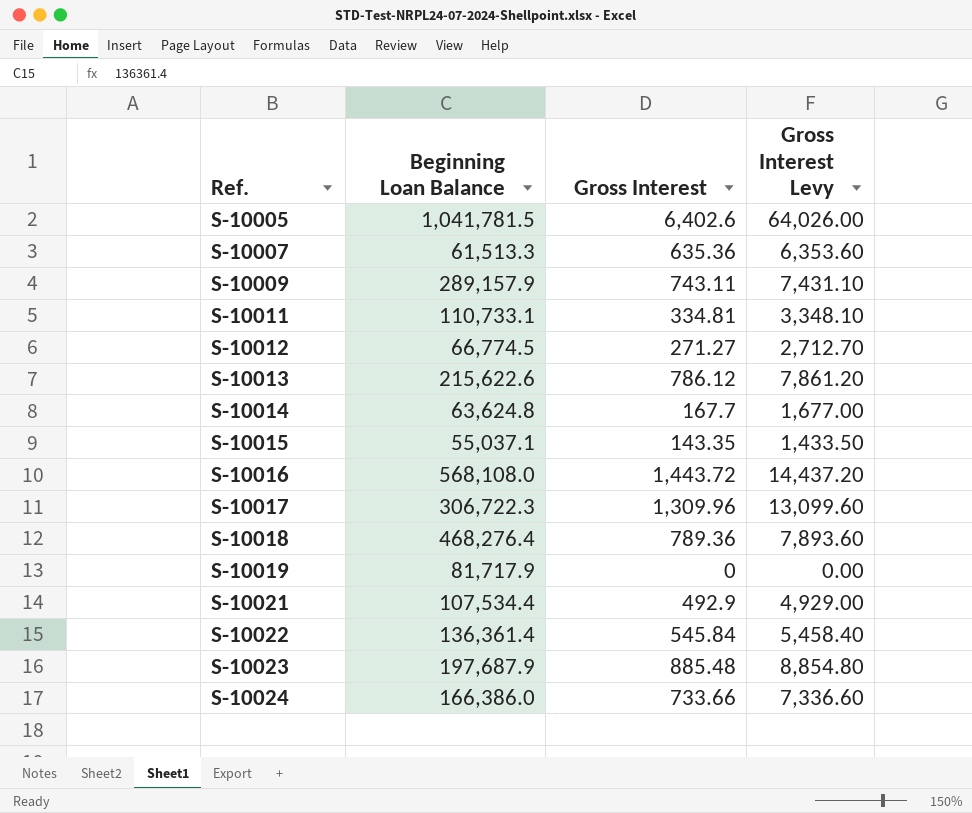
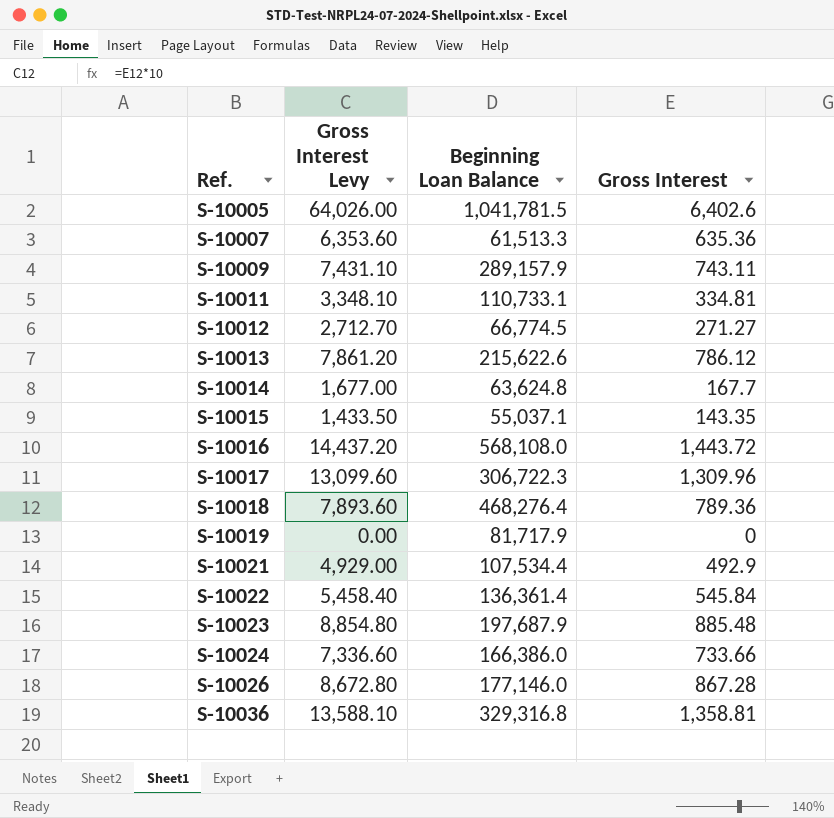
column Gross Interest Levy | position: 4 -> 2
row S-10026: none -> 8,672.80 | 177,146.0 | 867.28
row S-10036: none -> 13,588.10 | 329,316.8 | 1,358.81

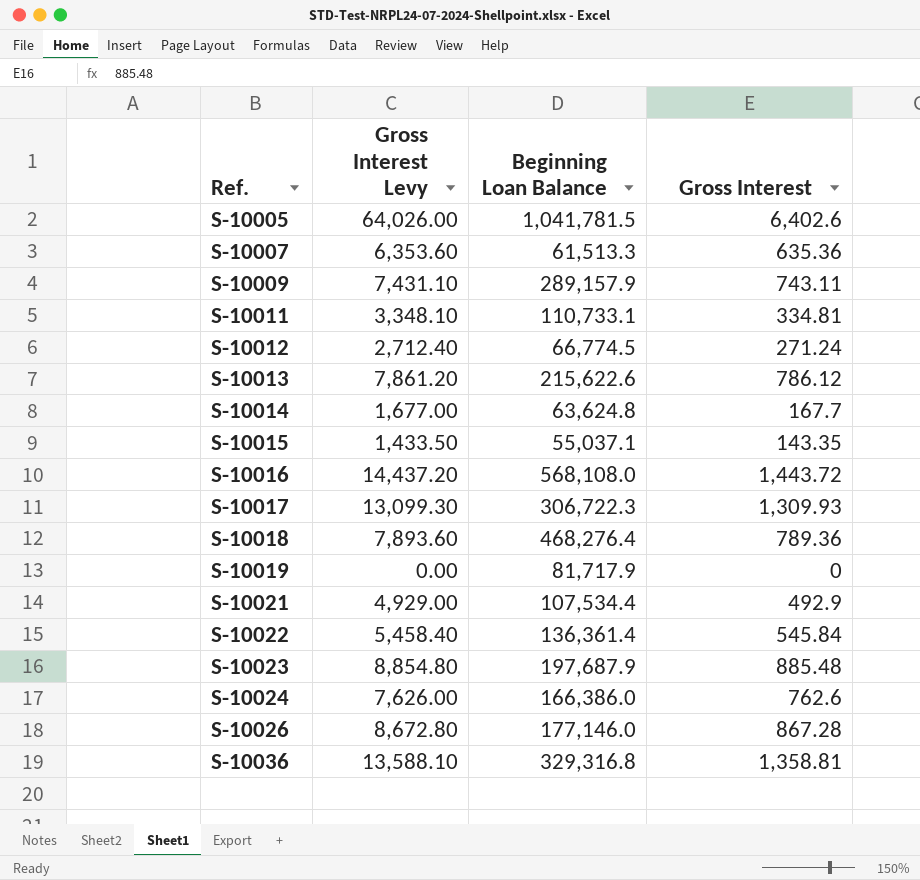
S-10012 | Gross Interest Levy: 2,712.70 -> 2,712.40
S-10012 | Gross Interest: 271.27 -> 271.24
S-10017 | Gross Interest Levy: 13,099.60 -> 13,099.30
S-10017 | Gross Interest: 1,309.96 -> 1,309.93
S-10024 | Gross Interest Levy: 7,336.60 -> 7,626.00
S-10024 | Gross Interest: 733.66 -> 762.6

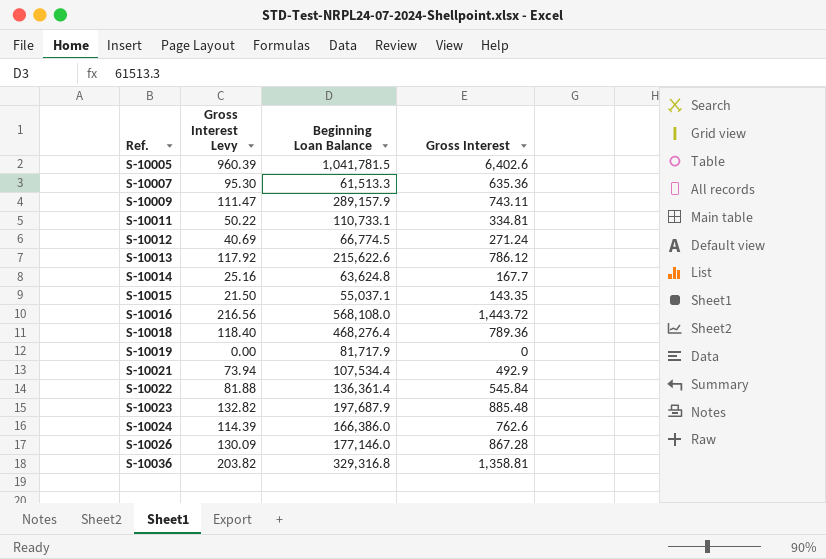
column Gross Interest Levy | formula: [Gross Interest] * 10 -> [Gross Interest] * 0.15
row S-10017: 13,099.30 | 306,722.3 | 1,309.93 -> none

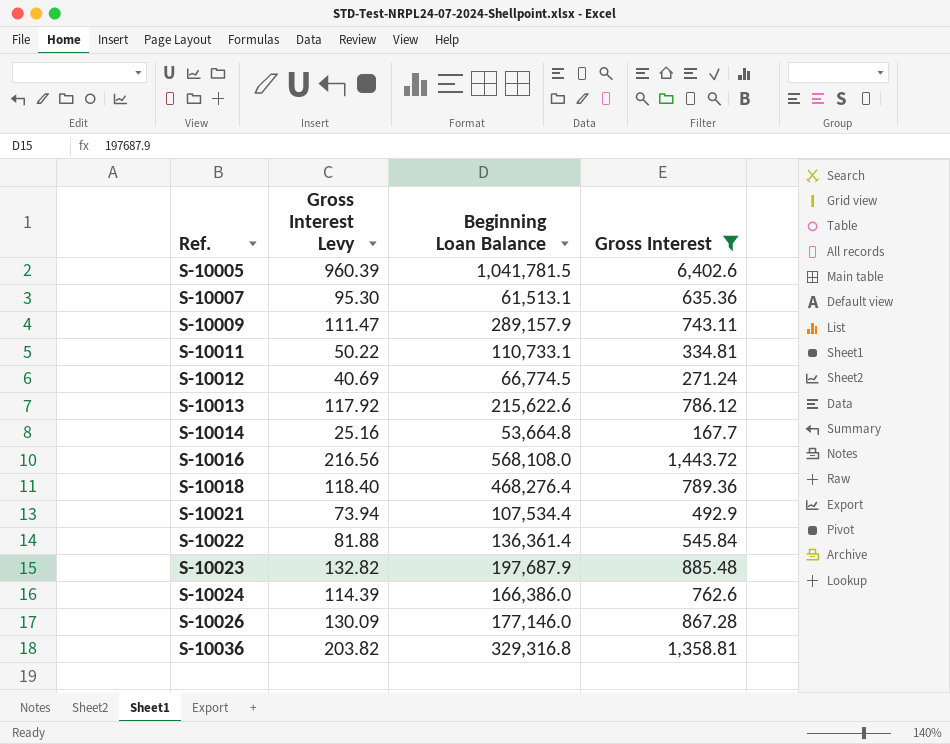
filter: none -> Gross Interest >= 167.7
S-10007 | Beginning Loan Balance: 61,513.3 -> 61,513.1
S-10014 | Beginning Loan Balance: 63,624.8 -> 53,664.8

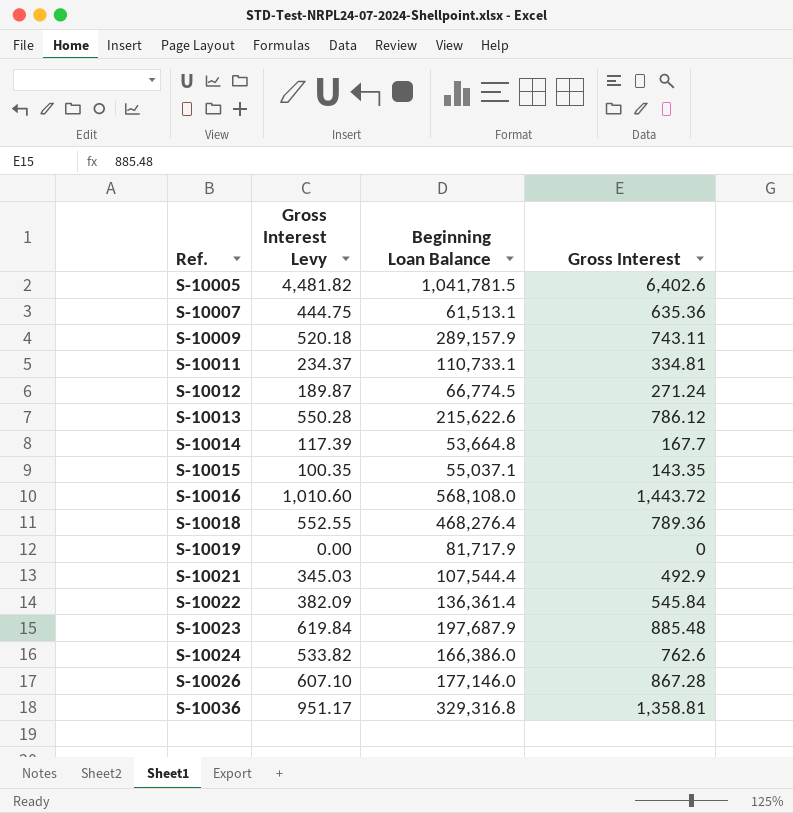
filter: Gross Interest >= 167.7 -> none
column Gross Interest Levy | formula: [Gross Interest] * 0.15 -> [Gross Interest] * 0.7
S-10021 | Beginning Loan Balance: 107,534.4 -> 107,544.4

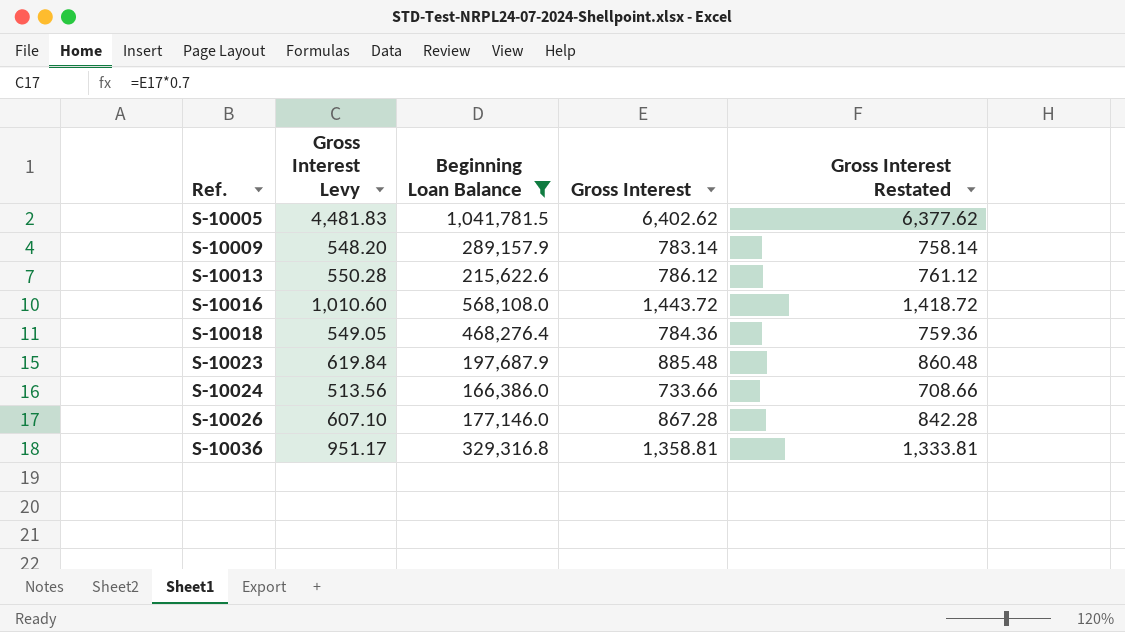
filter: none -> Beginning Loan Balance >= 166,386.0
column Gross Interest Restated | formula: none -> [Gross Interest] - 25
S-10005 | Gross Interest Levy: 4,481.82 -> 4,481.83
S-10005 | Gross Interest: 6,402.6 -> 6,402.62
S-10009 | Gross Interest Levy: 520.18 -> 548.20
S-10009 | Gross Interest: 743.11 -> 783.14
S-10018 | Gross Interest Levy: 552.55 -> 549.05
S-10018 | Gross Interest: 789.36 -> 784.36
S-10024 | Gross Interest Levy: 533.82 -> 513.56
S-10024 | Gross Interest: 762.6 -> 733.66

